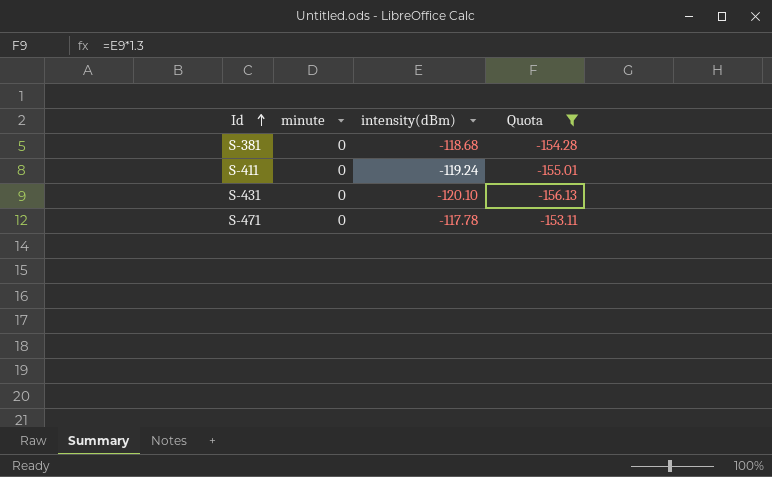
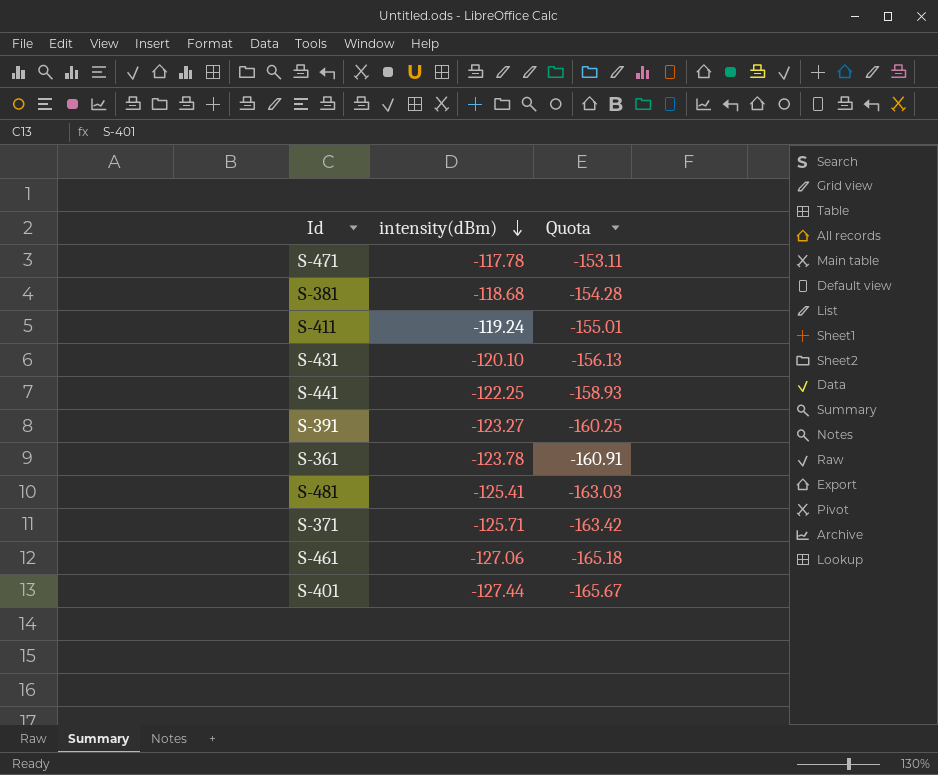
filter: Quota >= -156.13 -> none
row order: Id ascending -> intensity(dBm) descending
column minute | position: 2 -> none

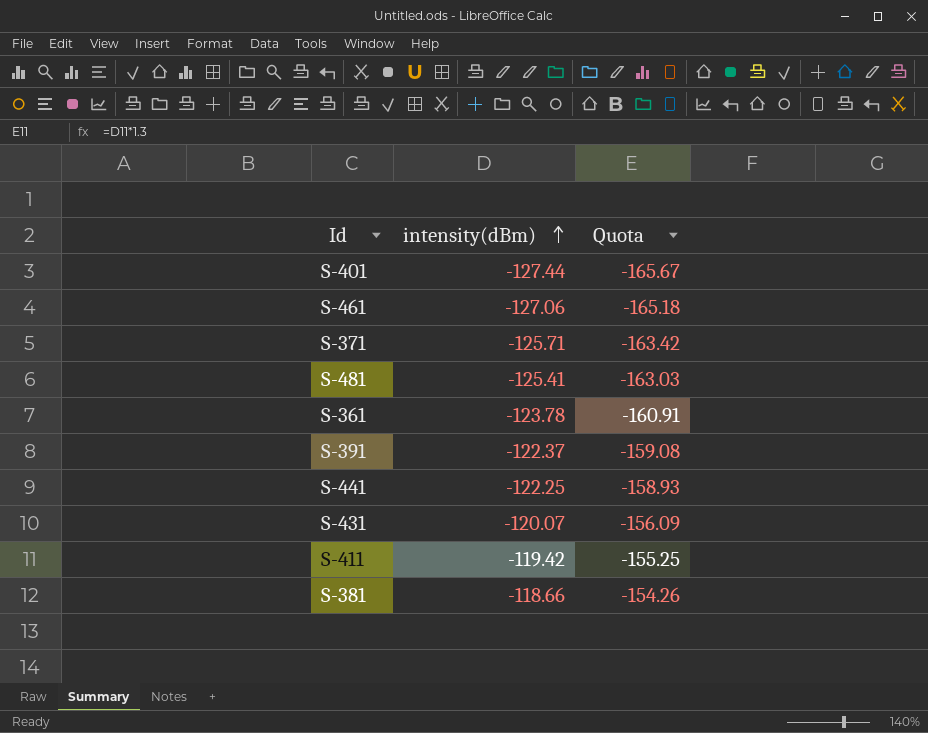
row order: intensity(dBm) descending -> intensity(dBm) ascending
row S-471: -117.78 | -153.11 -> none
S-391 | intensity(dBm): -123.27 -> -122.37
S-391 | Quota: -160.25 -> -159.08
S-431 | intensity(dBm): -120.10 -> -120.07
S-431 | Quota: -156.13 -> -156.09
S-411 | intensity(dBm): -119.24 -> -119.42
S-411 | Quota: -155.01 -> -155.25
S-381 | intensity(dBm): -118.68 -> -118.66
S-381 | Quota: -154.28 -> -154.26

